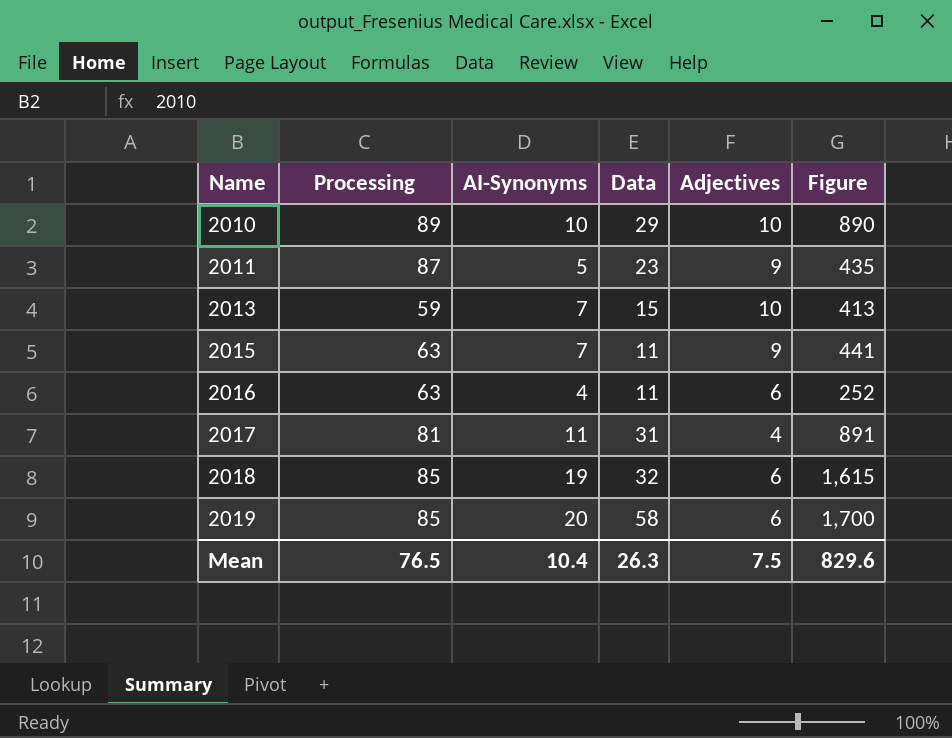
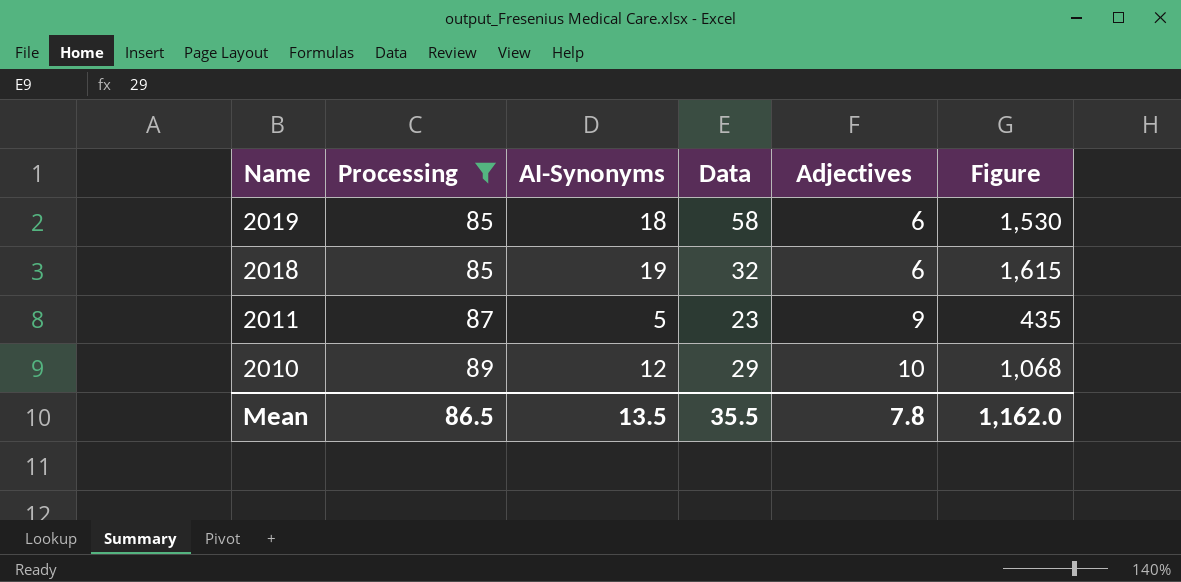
filter: none -> Processing >= 85
row order: Name ascending -> Name descending
2019 | AI-Synonyms: 20 -> 18
2019 | Figure: 1,700 -> 1,530
2010 | AI-Synonyms: 10 -> 12
2010 | Figure: 890 -> 1,068
Mean | Processing: 76.5 -> 86.5
Mean | AI-Synonyms: 10.4 -> 13.5
Mean | Data: 26.3 -> 35.5
Mean | Adjectives: 7.5 -> 7.8
Mean | Figure: 829.6 -> 1,162.0

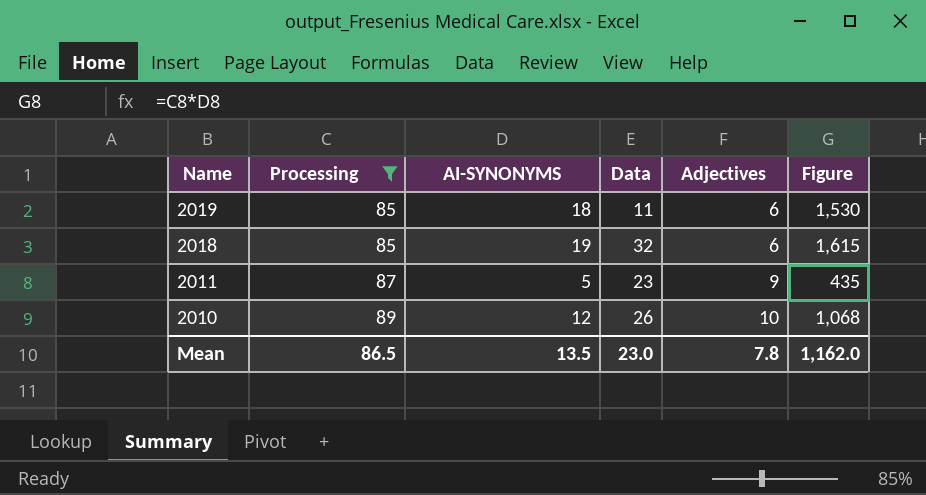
column name: AI-Synonyms -> AI-SYNONYMS
2019 | Data: 58 -> 11
2010 | Data: 29 -> 26
Mean | Data: 35.5 -> 23.0

